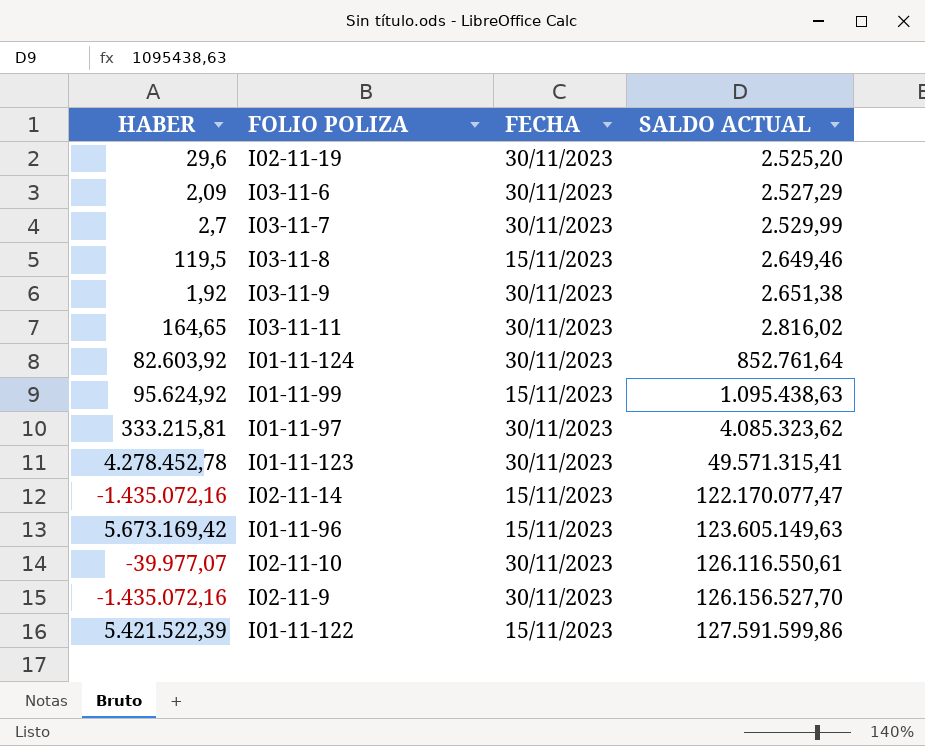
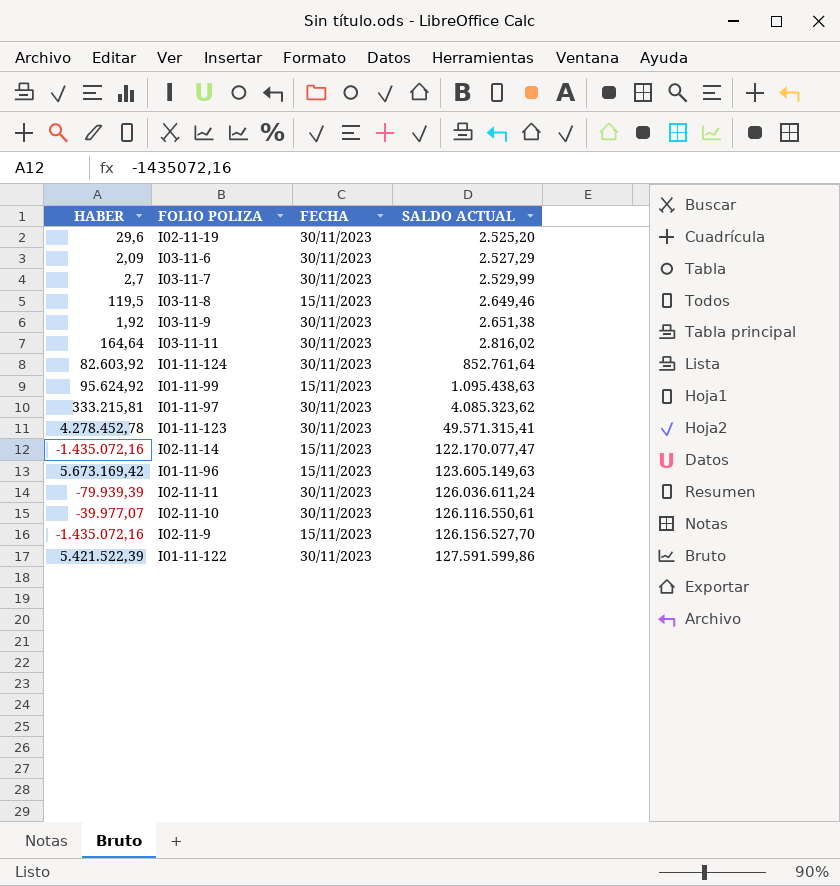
I03-11-11 | HABER: 164,65 -> 164,64
row I02-11-11: none -> -79.939,39 | 30/11/2023 | 126.036.611,24
I02-11-9 | FECHA: 30/11/2023 -> 15/11/2023
I01-11-122 | FECHA: 15/11/2023 -> 30/11/2023

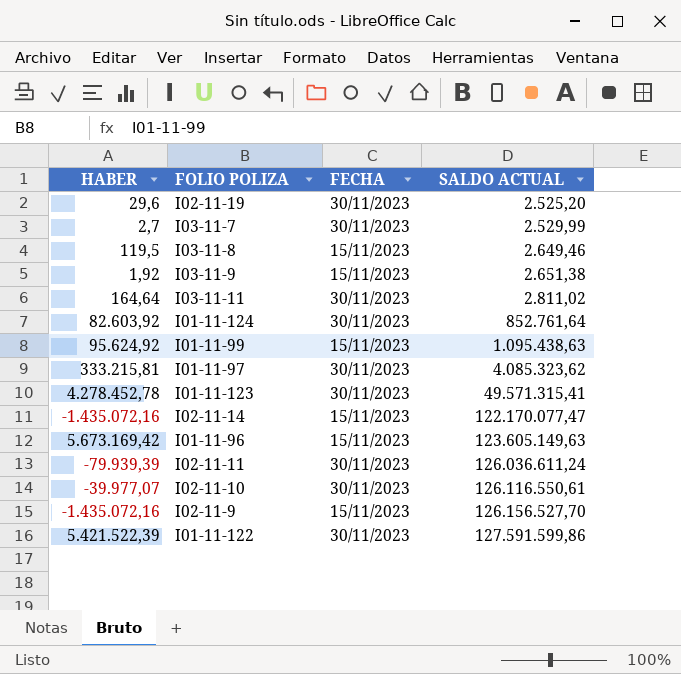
row I03-11-6: 2,09 | 30/11/2023 | 2.527,29 -> none
I03-11-9 | FECHA: 30/11/2023 -> 15/11/2023
I03-11-11 | SALDO ACTUAL: 2.816,02 -> 2.811,02

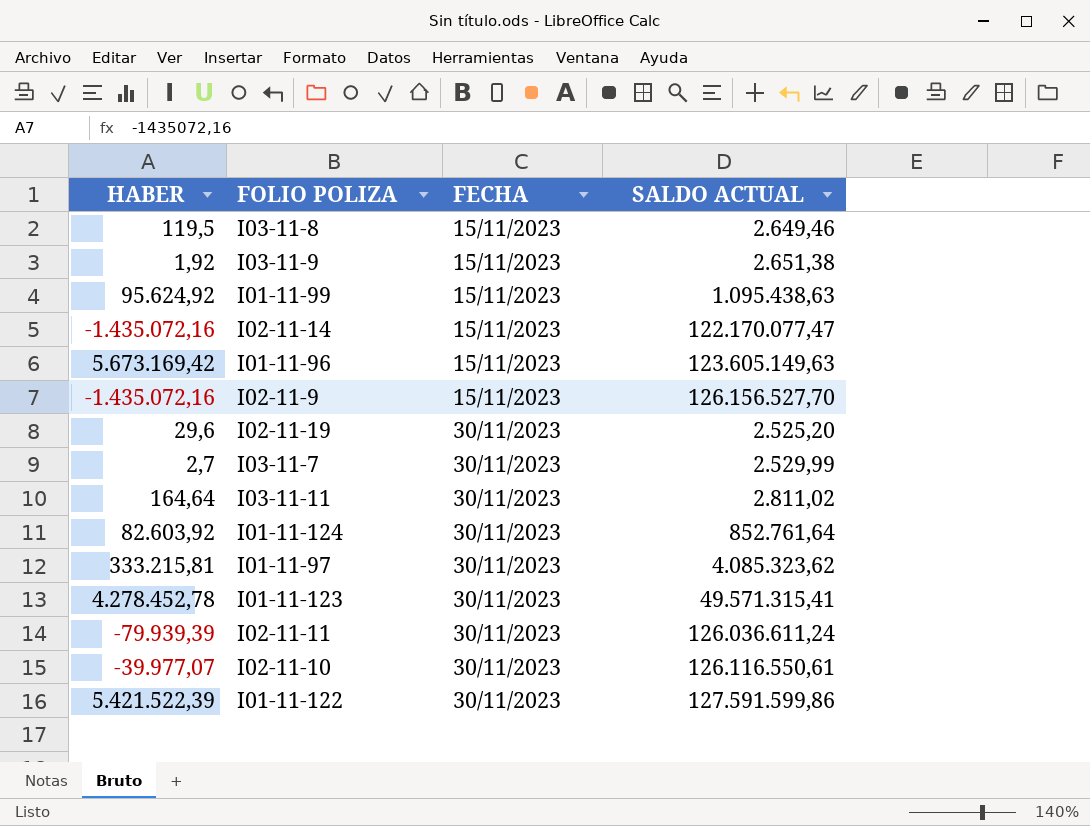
row order: SALDO ACTUAL ascending -> FECHA ascending

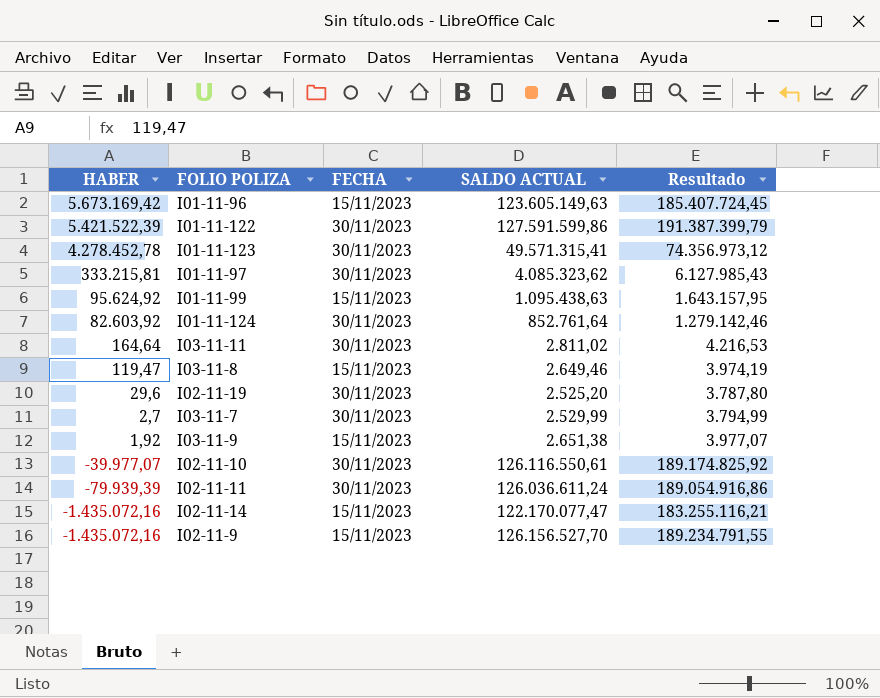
row order: FECHA ascending -> HABER descending
column Resultado | formula: none -> [SALDO ACTUAL] * 1,5
I03-11-8 | HABER: 119,5 -> 119,47

